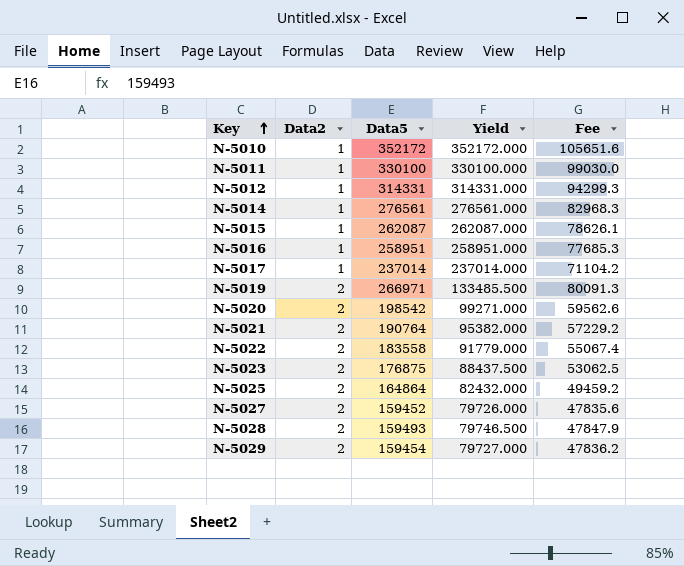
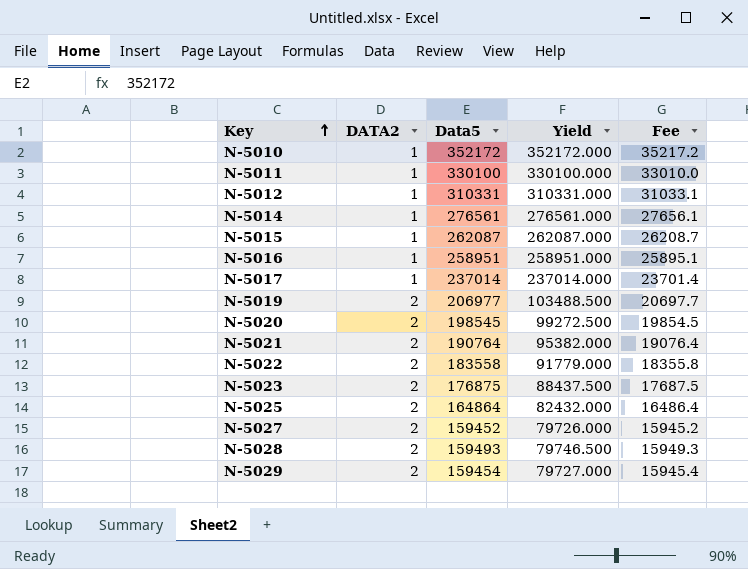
column name: Data2 -> DATA2
column Fee | formula: [Data5] * 0.3 -> [Data5] * 0.1
N-5012 | Data5: 314331 -> 310331
N-5012 | Yield: 314331.000 -> 310331.000
N-5019 | Data5: 266971 -> 206977
N-5019 | Yield: 133485.500 -> 103488.500
N-5020 | Data5: 198542 -> 198545
N-5020 | Yield: 99271.000 -> 99272.500

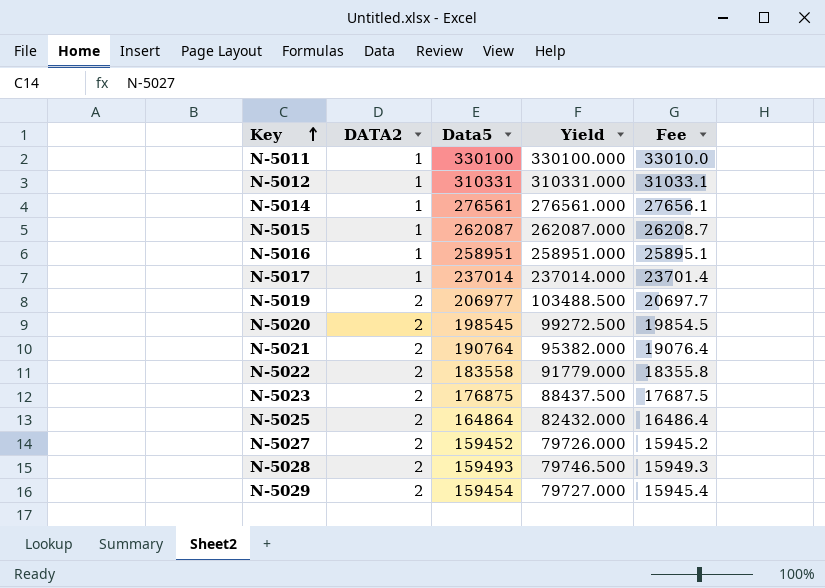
row N-5010: 1 | 352172 | 352172.000 | 35217.2 -> none

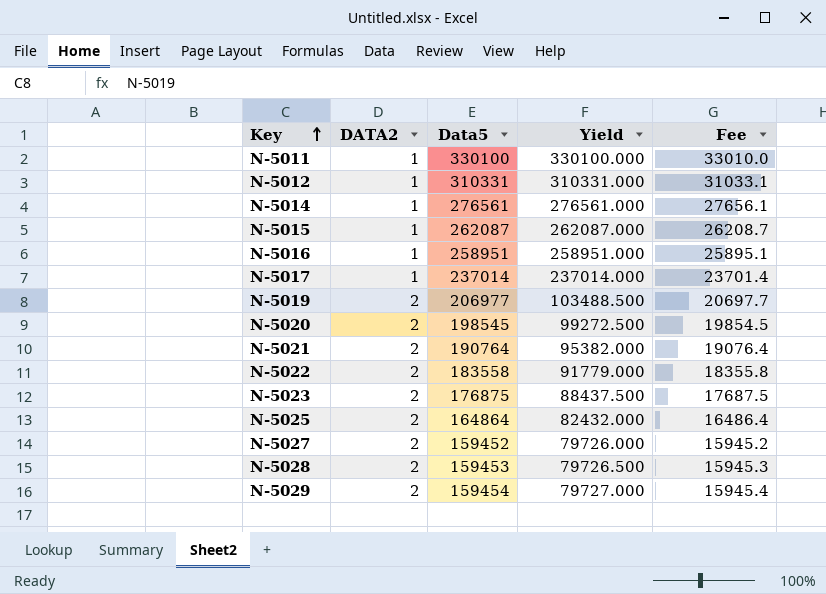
N-5028 | Data5: 159493 -> 159453
N-5028 | Yield: 79746.500 -> 79726.500
N-5028 | Fee: 15949.3 -> 15945.3

